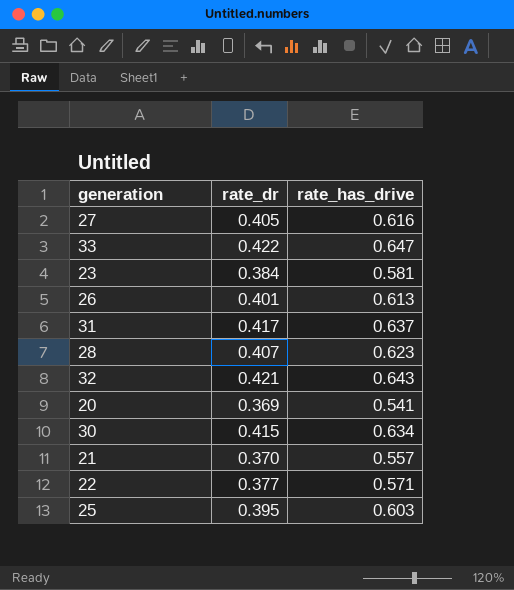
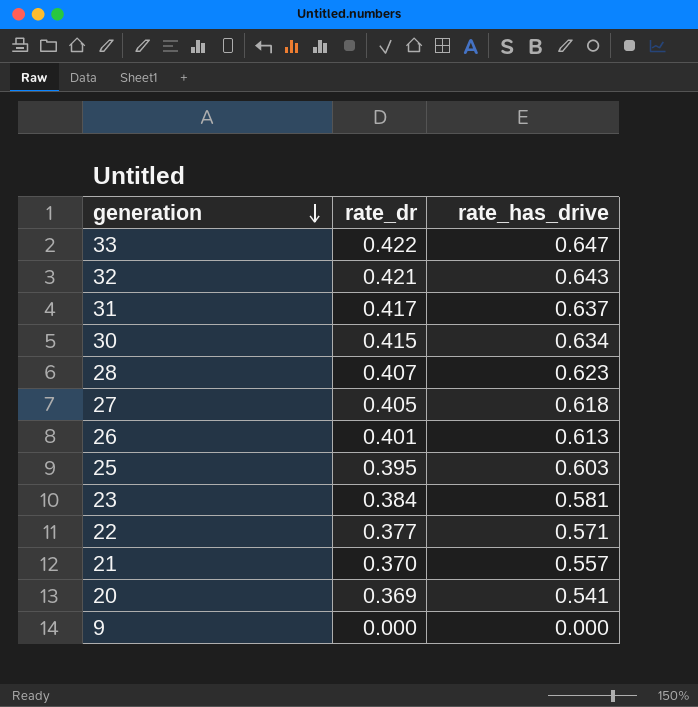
row order: none -> generation descending
27 | rate_has_drive: 0.616 -> 0.618
row 9: none -> 0.000 | 0.000

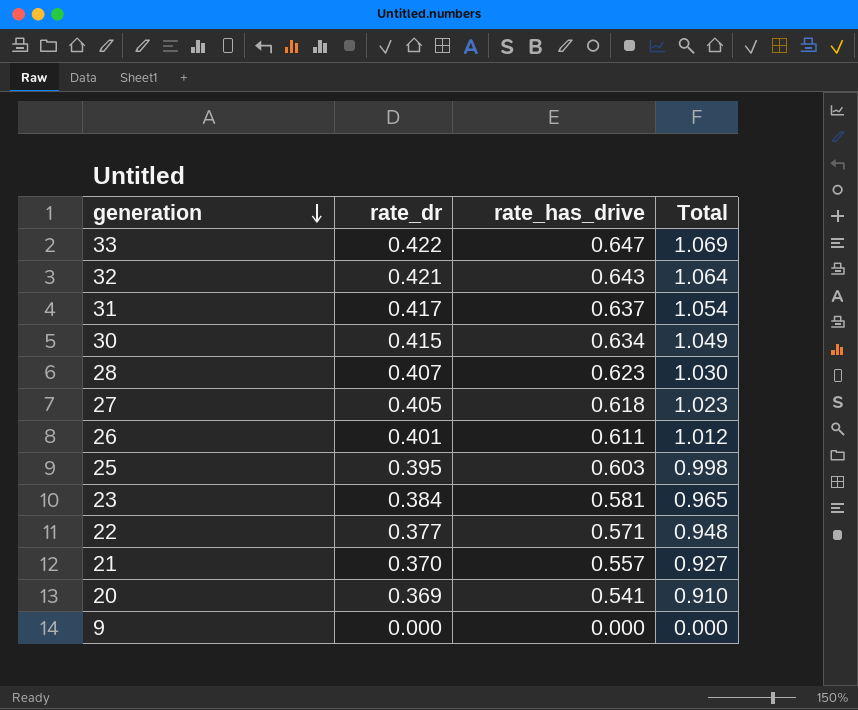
column Total | formula: none -> [rate_dr] + [rate_has_drive]
26 | rate_has_drive: 0.613 -> 0.611

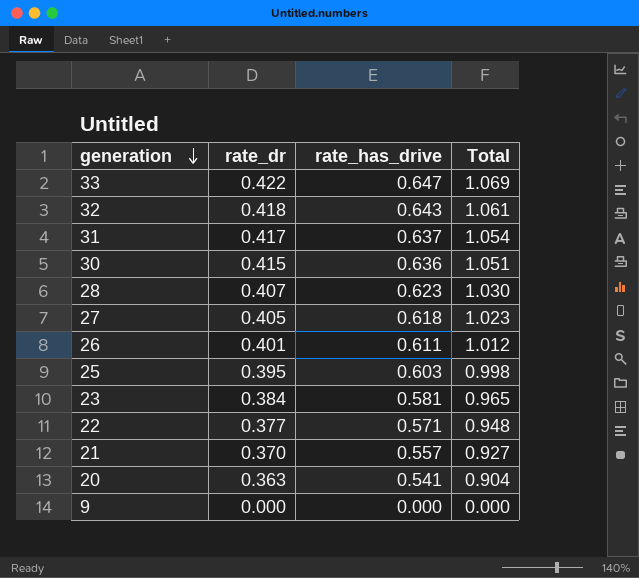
32 | rate_dr: 0.421 -> 0.418
32 | Total: 1.064 -> 1.061
30 | rate_has_drive: 0.634 -> 0.636
30 | Total: 1.049 -> 1.051
20 | rate_dr: 0.369 -> 0.363
20 | Total: 0.910 -> 0.904

